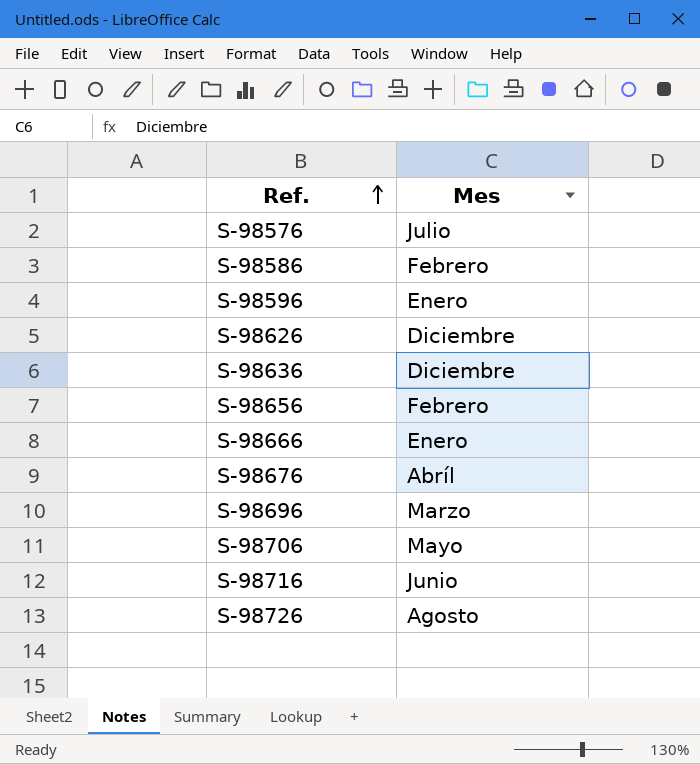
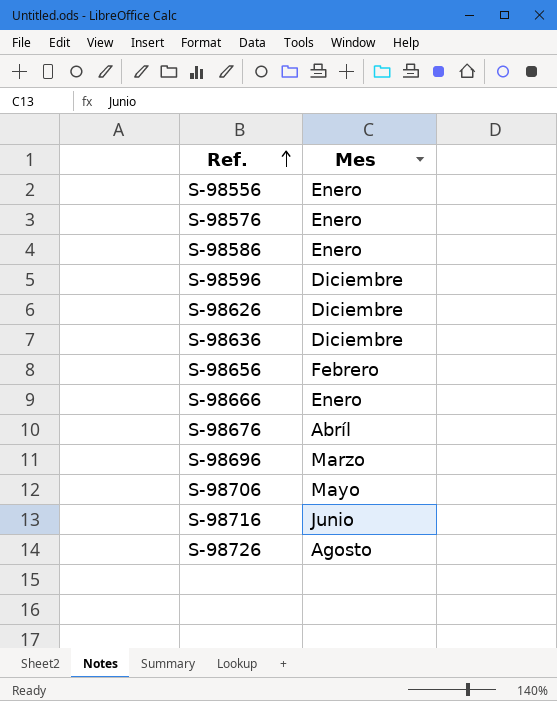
row S-98556: none -> Enero
S-98576 | Mes: Julio -> Enero
S-98586 | Mes: Febrero -> Enero
S-98596 | Mes: Enero -> Diciembre

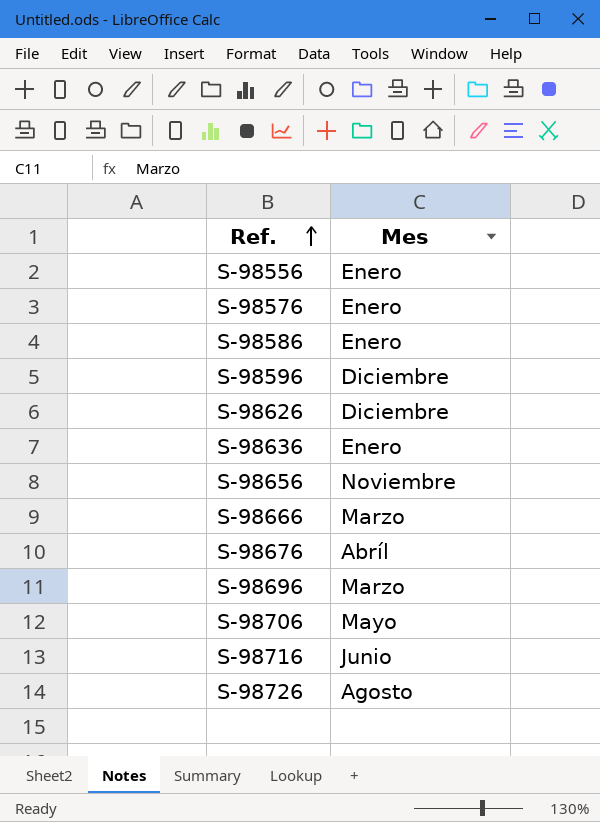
S-98636 | Mes: Diciembre -> Enero
S-98656 | Mes: Febrero -> Noviembre
S-98666 | Mes: Enero -> Marzo

